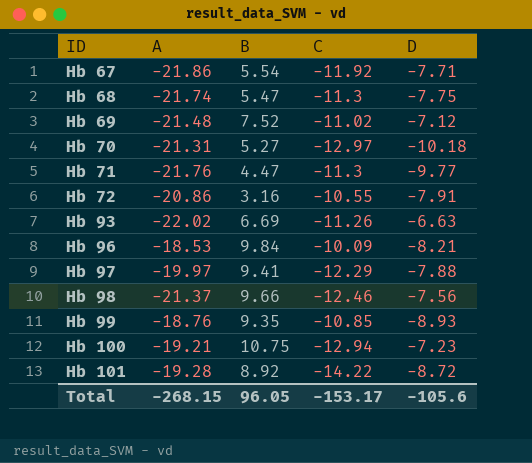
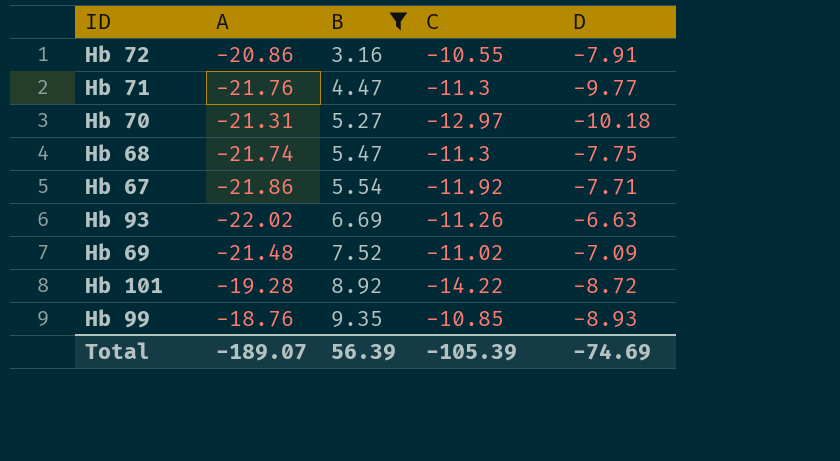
filter: none -> B <= 9.35
row order: ID ascending -> B ascending
Hb 69 | D: -7.12 -> -7.09
Total | A: -268.15 -> -189.07
Total | B: 96.05 -> 56.39
Total | C: -153.17 -> -105.39
Total | D: -105.6 -> -74.69

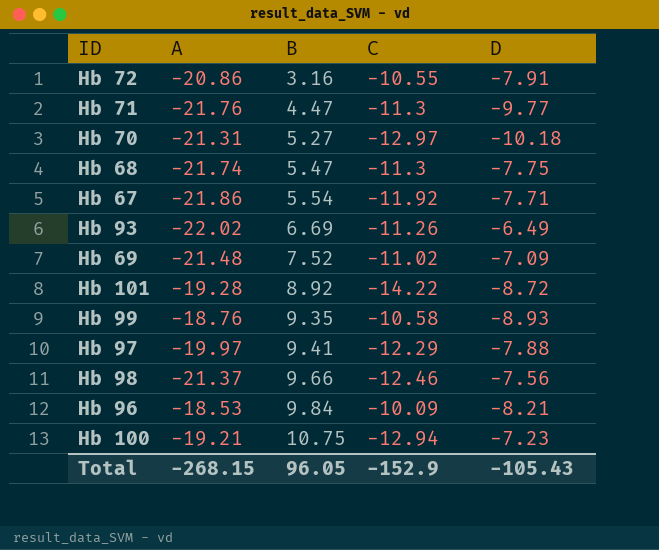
filter: B <= 9.35 -> none
Hb 93 | D: -6.63 -> -6.49
Hb 99 | C: -10.85 -> -10.58
Total | A: -189.07 -> -268.15
Total | B: 56.39 -> 96.05
Total | C: -105.39 -> -152.9
Total | D: -74.69 -> -105.43

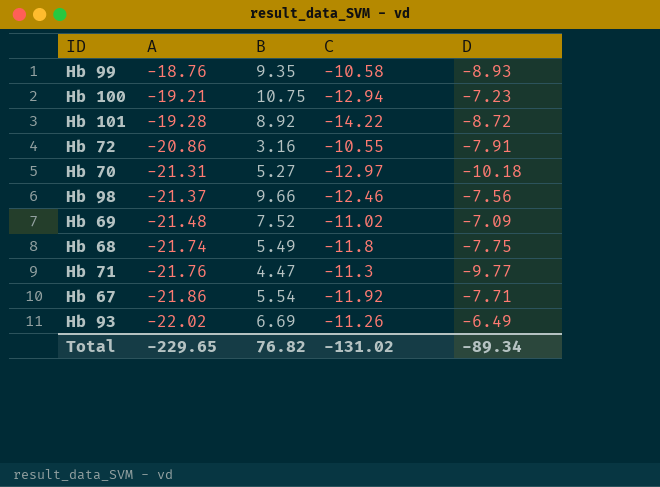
row order: B ascending -> A descending
row Hb 97: -19.97 | 9.41 | -12.29 | -7.88 -> none
row Hb 96: -18.53 | 9.84 | -10.09 | -8.21 -> none
Hb 68 | B: 5.47 -> 5.49
Hb 68 | C: -11.3 -> -11.8
Total | A: -268.15 -> -229.65
Total | B: 96.05 -> 76.82
Total | C: -152.9 -> -131.02
Total | D: -105.43 -> -89.34

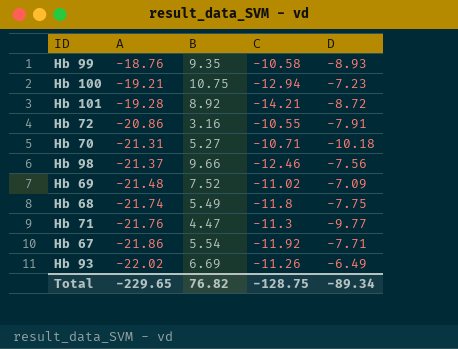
Hb 101 | C: -14.22 -> -14.21
Hb 70 | C: -12.97 -> -10.71
Total | C: -131.02 -> -128.75

